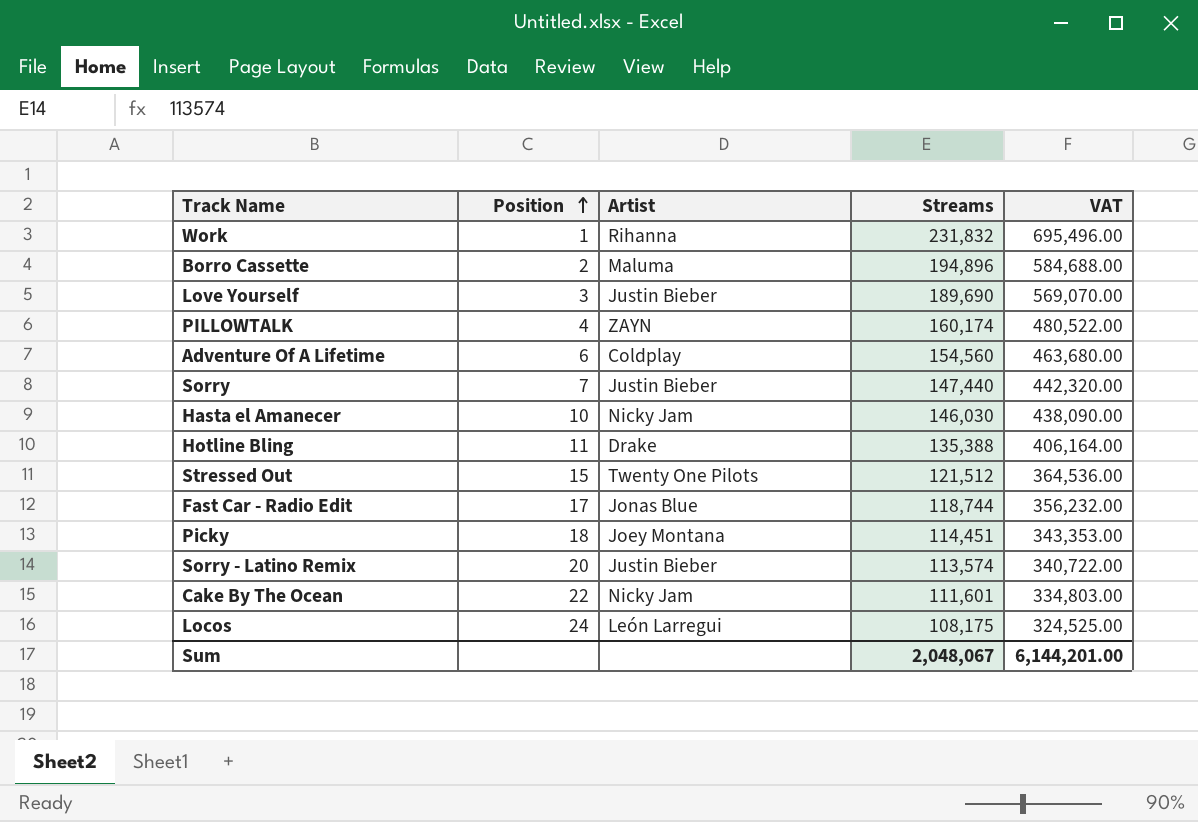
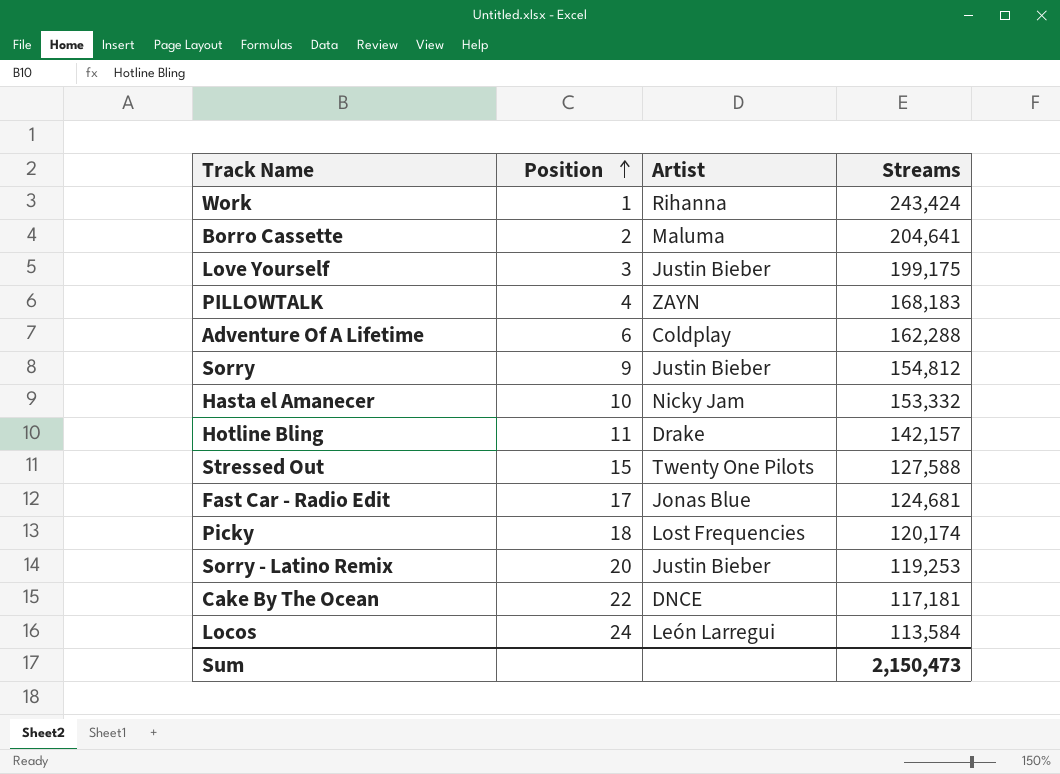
column VAT | formula: [Streams] * 3 -> none
Work | Streams: 231,832 -> 243,424
Borro Cassette | Streams: 194,896 -> 204,641
Love Yourself | Streams: 189,690 -> 199,175
PILLOWTALK | Streams: 160,174 -> 168,183
Adventure Of A Lifetime | Streams: 154,560 -> 162,288
Sorry | Position: 7 -> 9
Sorry | Streams: 147,440 -> 154,812
Hasta el Amanecer | Streams: 146,030 -> 153,332
Hotline Bling | Streams: 135,388 -> 142,157
Stressed Out | Streams: 121,512 -> 127,588
Fast Car - Radio Edit | Streams: 118,744 -> 124,681
Picky | Artist: Joey Montana -> Lost Frequencies
Picky | Streams: 114,451 -> 120,174
Sorry - Latino Remix | Streams: 113,574 -> 119,253
Cake By The Ocean | Artist: Nicky Jam -> DNCE
Cake By The Ocean | Streams: 111,601 -> 117,181
Locos | Streams: 108,175 -> 113,584
Sum | Streams: 2,048,067 -> 2,150,473

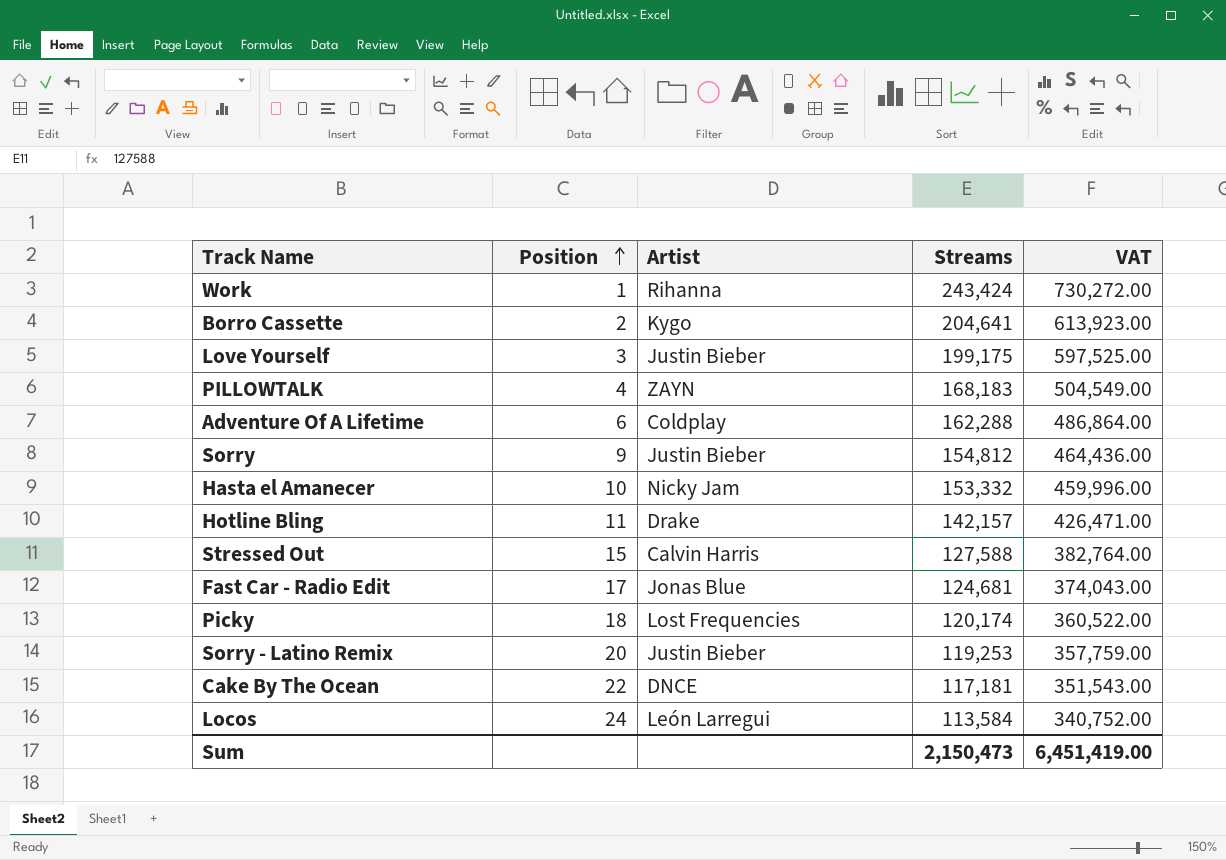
column VAT | formula: none -> [Streams] * 3
Borro Cassette | Artist: Maluma -> Kygo
Stressed Out | Artist: Twenty One Pilots -> Calvin Harris

